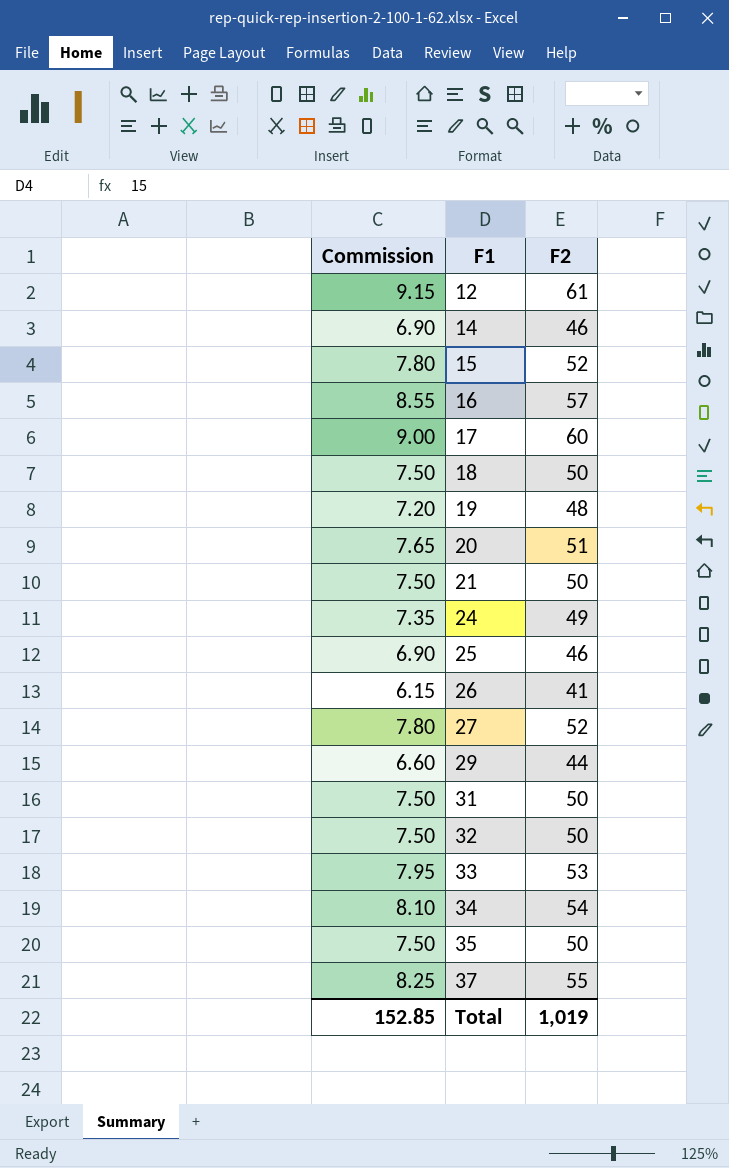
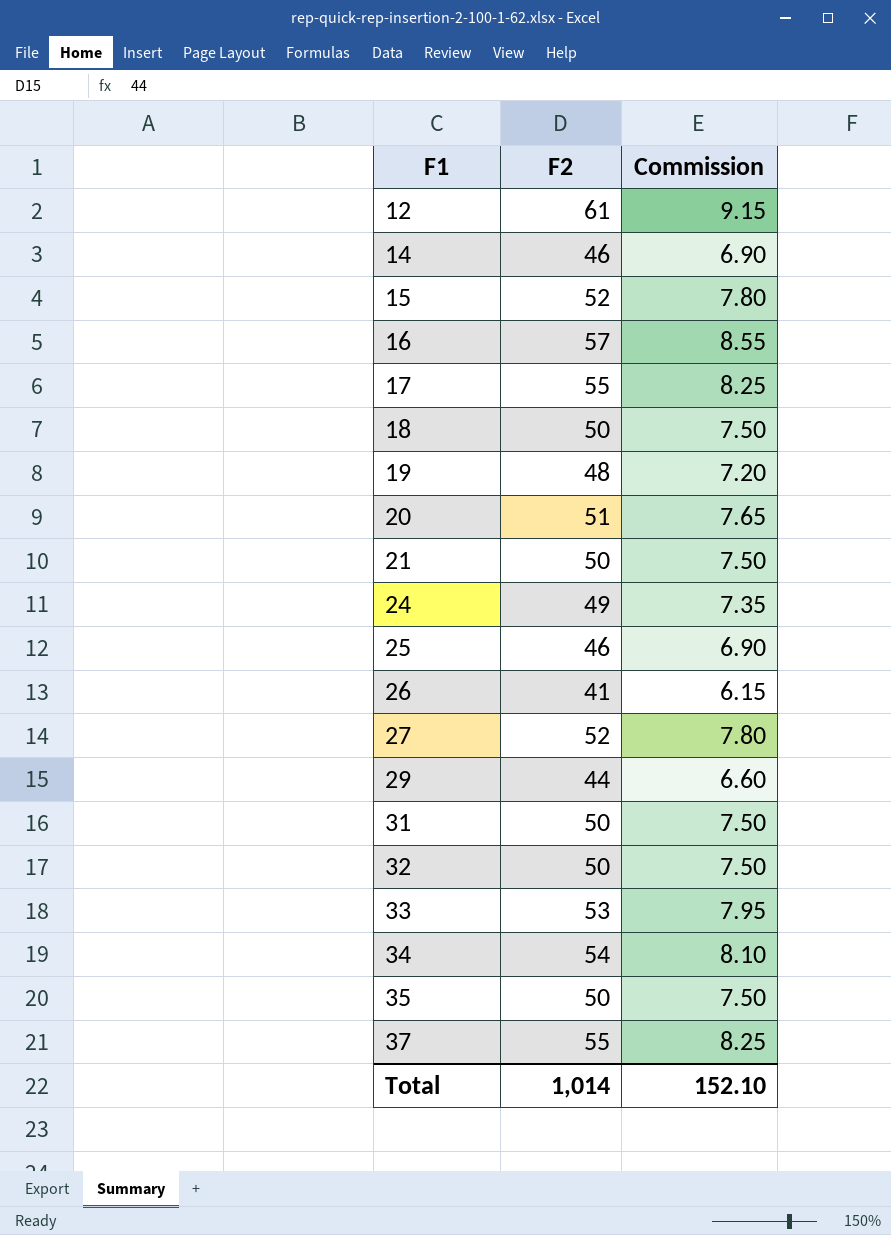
column Commission | position: 1 -> 3
17 | F2: 60 -> 55
17 | Commission: 9.00 -> 8.25
Total | F2: 1,019 -> 1,014
Total | Commission: 152.85 -> 152.10

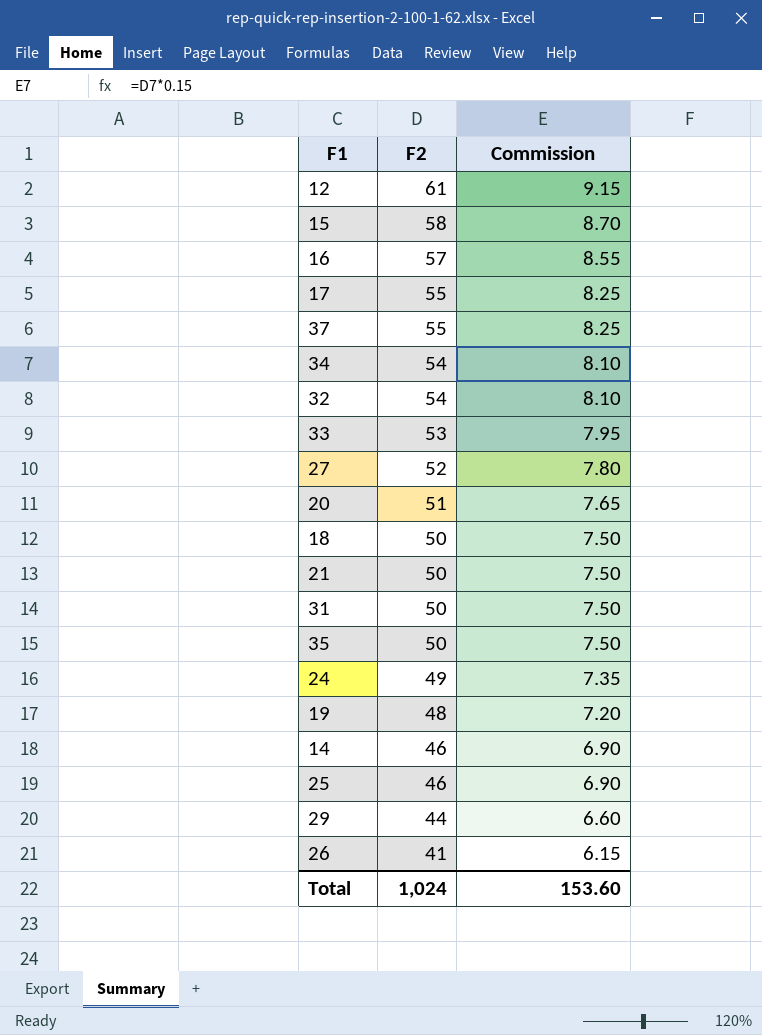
row order: F1 ascending -> F2 descending
15 | F2: 52 -> 58
15 | Commission: 7.80 -> 8.70
32 | F2: 50 -> 54
32 | Commission: 7.50 -> 8.10
Total | F2: 1,014 -> 1,024
Total | Commission: 152.10 -> 153.60

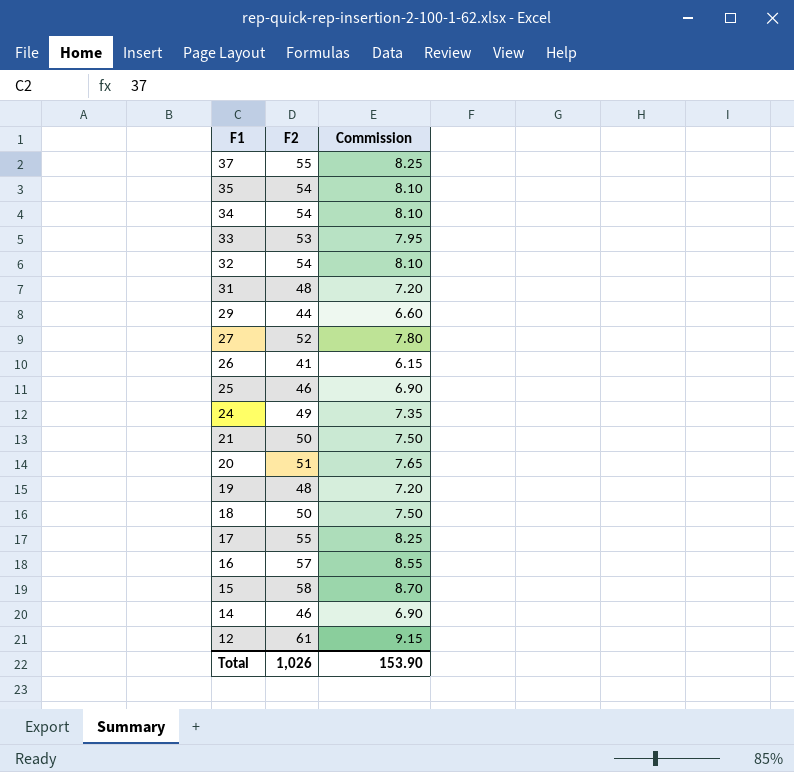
row order: F2 descending -> F1 descending
35 | F2: 50 -> 54
35 | Commission: 7.50 -> 8.10
31 | F2: 50 -> 48
31 | Commission: 7.50 -> 7.20
Total | F2: 1,024 -> 1,026
Total | Commission: 153.60 -> 153.90

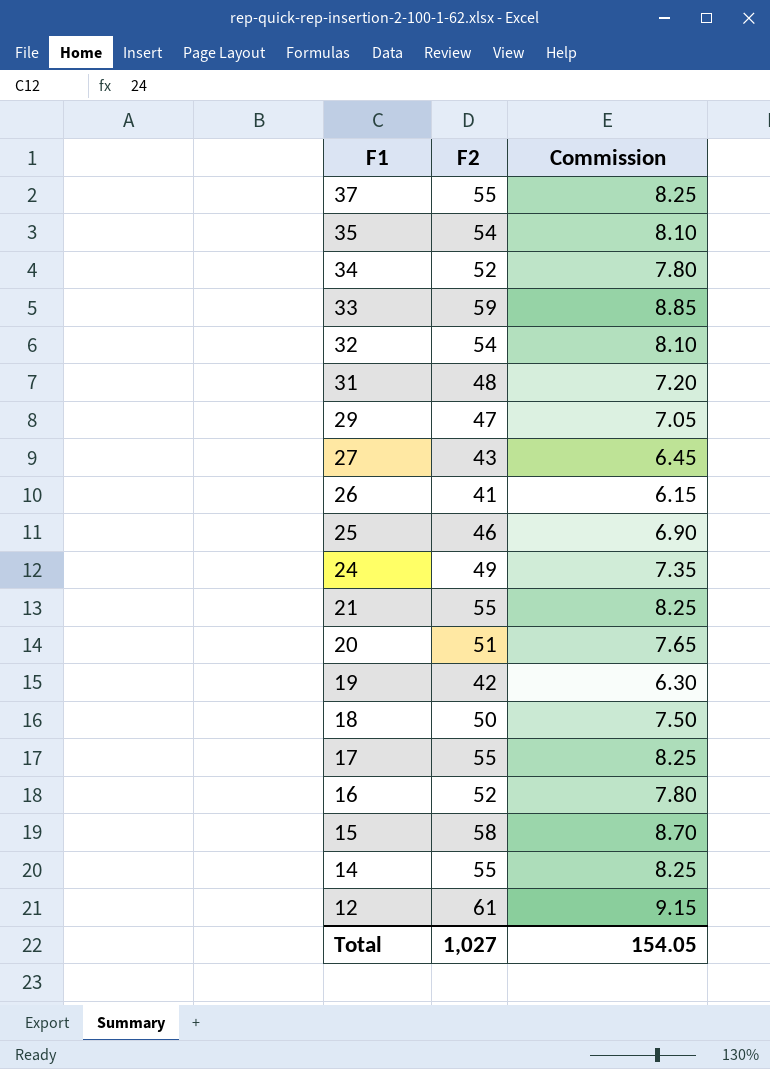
34 | F2: 54 -> 52
34 | Commission: 8.10 -> 7.80
33 | F2: 53 -> 59
33 | Commission: 7.95 -> 8.85
29 | F2: 44 -> 47
29 | Commission: 6.60 -> 7.05
27 | F2: 52 -> 43
27 | Commission: 7.80 -> 6.45
21 | F2: 50 -> 55
21 | Commission: 7.50 -> 8.25
19 | F2: 48 -> 42
19 | Commission: 7.20 -> 6.30
16 | F2: 57 -> 52
16 | Commission: 8.55 -> 7.80
14 | F2: 46 -> 55
14 | Commission: 6.90 -> 8.25
Total | F2: 1,026 -> 1,027
Total | Commission: 153.90 -> 154.05

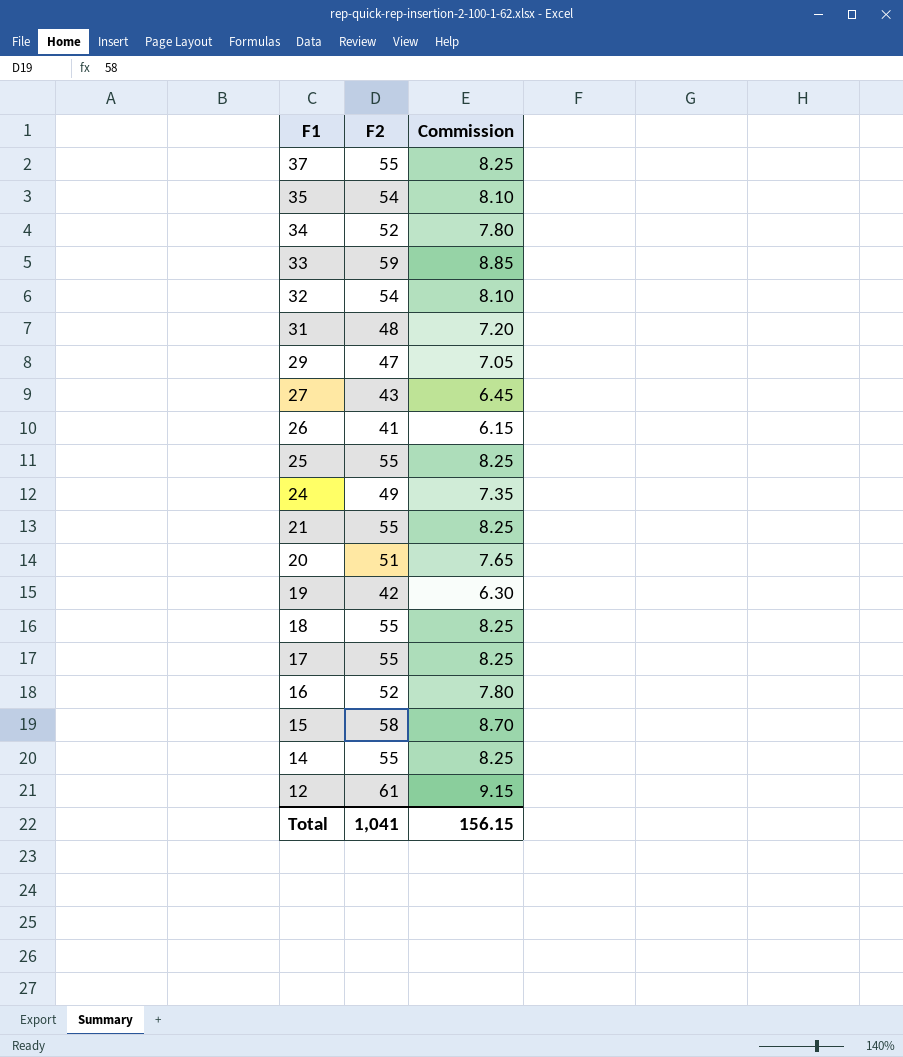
25 | F2: 46 -> 55
25 | Commission: 6.90 -> 8.25
18 | F2: 50 -> 55
18 | Commission: 7.50 -> 8.25
Total | F2: 1,027 -> 1,041
Total | Commission: 154.05 -> 156.15

